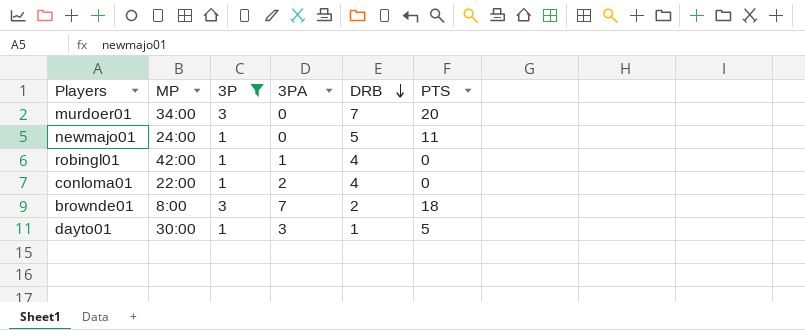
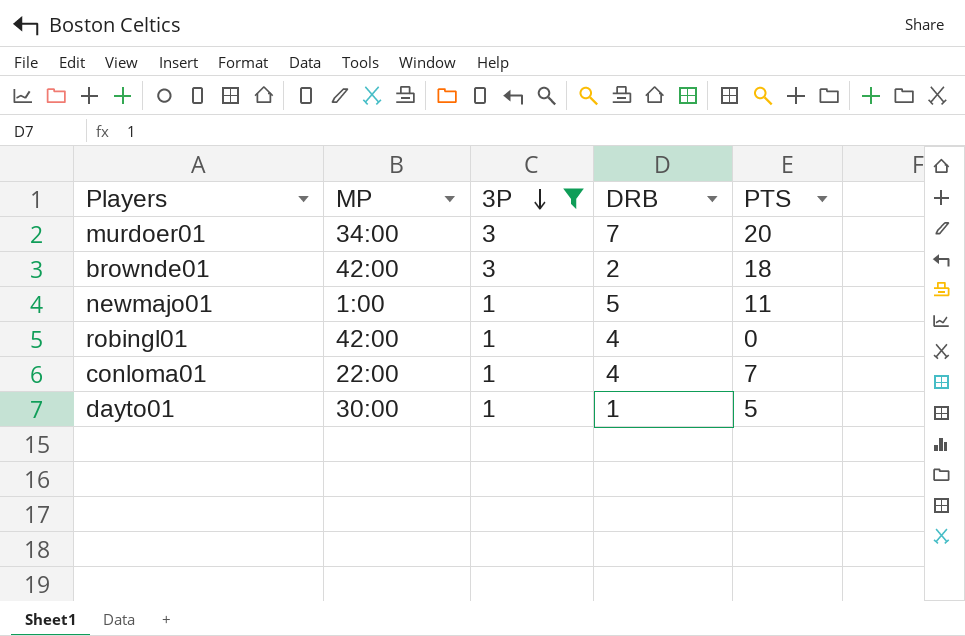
row order: DRB descending -> 3P descending
column 3PA | position: 4 -> none
brownde01 | MP: 8:00 -> 42:00
newmajo01 | MP: 24:00 -> 1:00
conloma01 | PTS: 0 -> 7

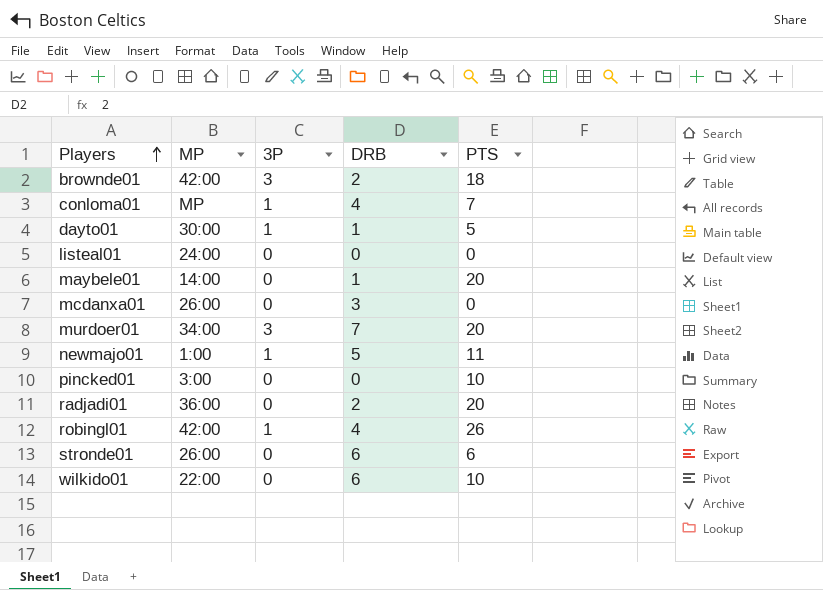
filter: 3P != 0 -> none
row order: 3P descending -> Players ascending
conloma01 | MP: 22:00 -> MP
robingl01 | PTS: 0 -> 26

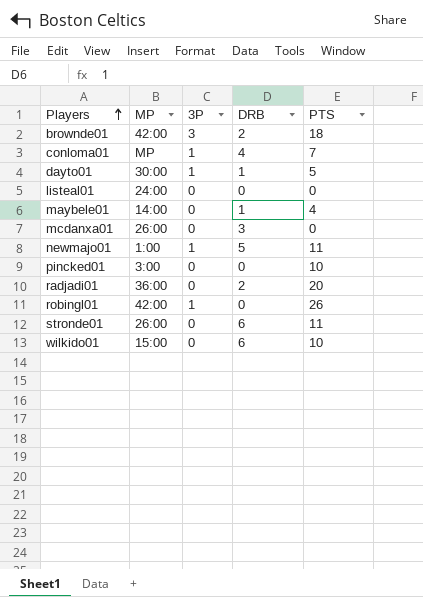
row murdoer01: 34:00 | 3 | 7 | 20 -> none
maybele01 | PTS: 20 -> 4
robingl01 | DRB: 4 -> 0
stronde01 | PTS: 6 -> 11
wilkido01 | MP: 22:00 -> 15:00

